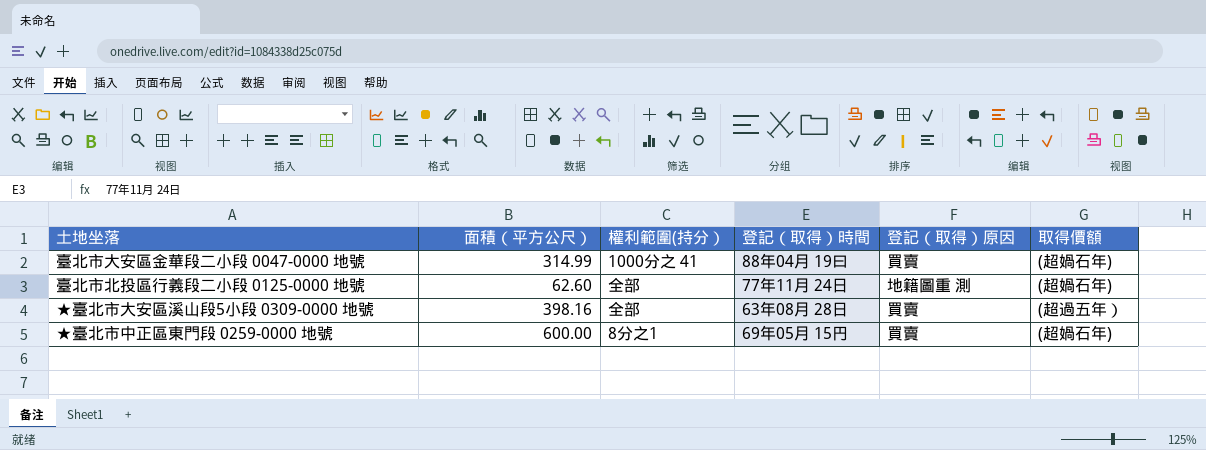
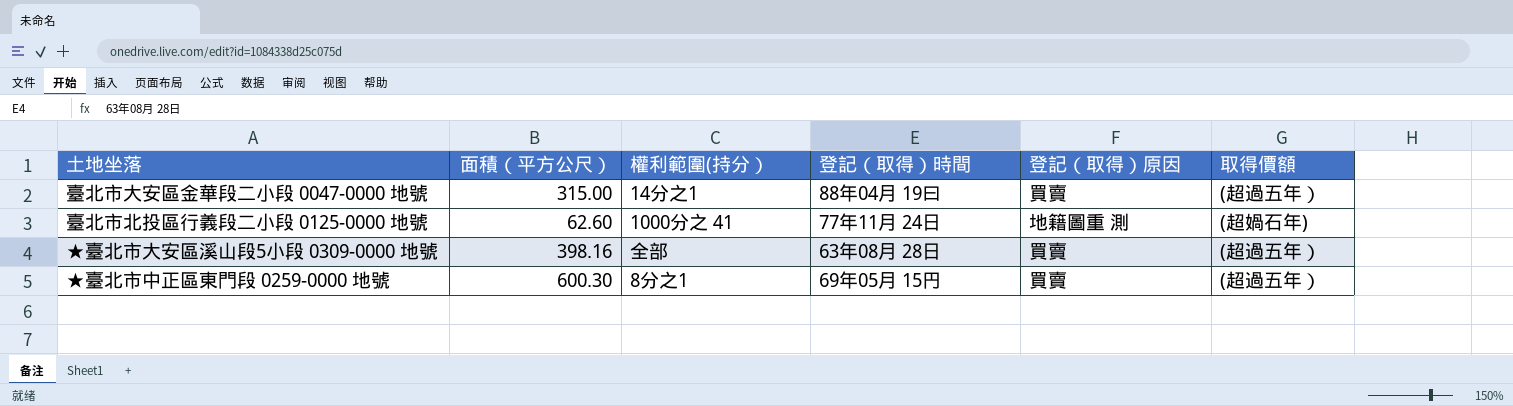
臺北市大安區金華段二小段 0047-0000 地號 | 面積（平方公尺）: 314.99 -> 315.00
臺北市大安區金華段二小段 0047-0000 地號 | 權利範圍(持分）: 1000分之 41 -> 14分之1
臺北市大安區金華段二小段 0047-0000 地號 | 取得價額: (超媧石年) -> (超過五年）
臺北市北投區行義段二小段 0125-0000 地號 | 權利範圍(持分）: 全部 -> 1000分之 41
★臺北市中正區東門段 0259-0000 地號 | 面積（平方公尺）: 600.00 -> 600.30
★臺北市中正區東門段 0259-0000 地號 | 取得價額: (超媧石年) -> (超過五年）

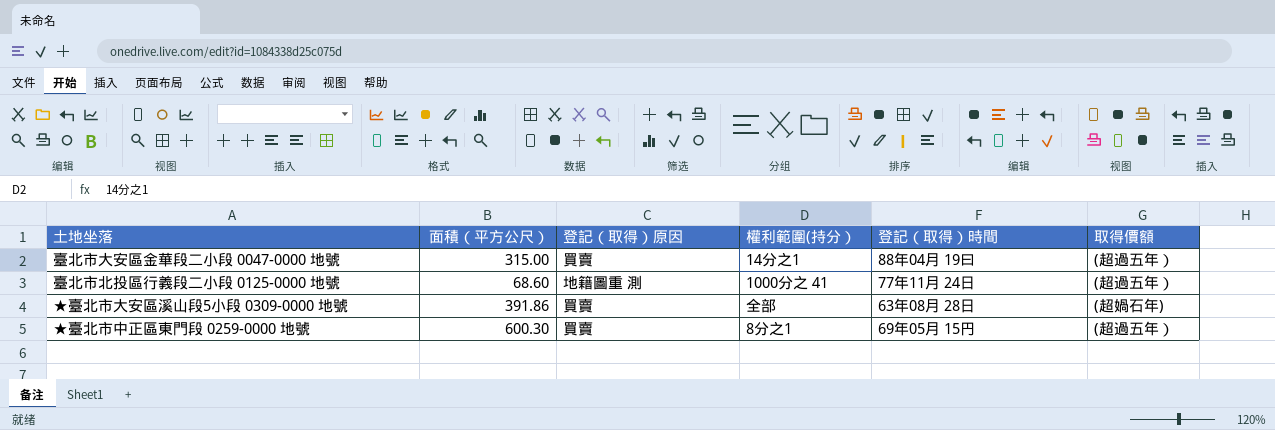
column 登記（取得）原因 | position: 5 -> 3
臺北市北投區行義段二小段 0125-0000 地號 | 面積（平方公尺）: 62.60 -> 68.60
臺北市北投區行義段二小段 0125-0000 地號 | 取得價額: (超媧石年) -> (超過五年）
★臺北市大安區溪山段5小段 0309-0000 地號 | 面積（平方公尺）: 398.16 -> 391.86
★臺北市大安區溪山段5小段 0309-0000 地號 | 取得價額: (超過五年） -> (超媧石年)

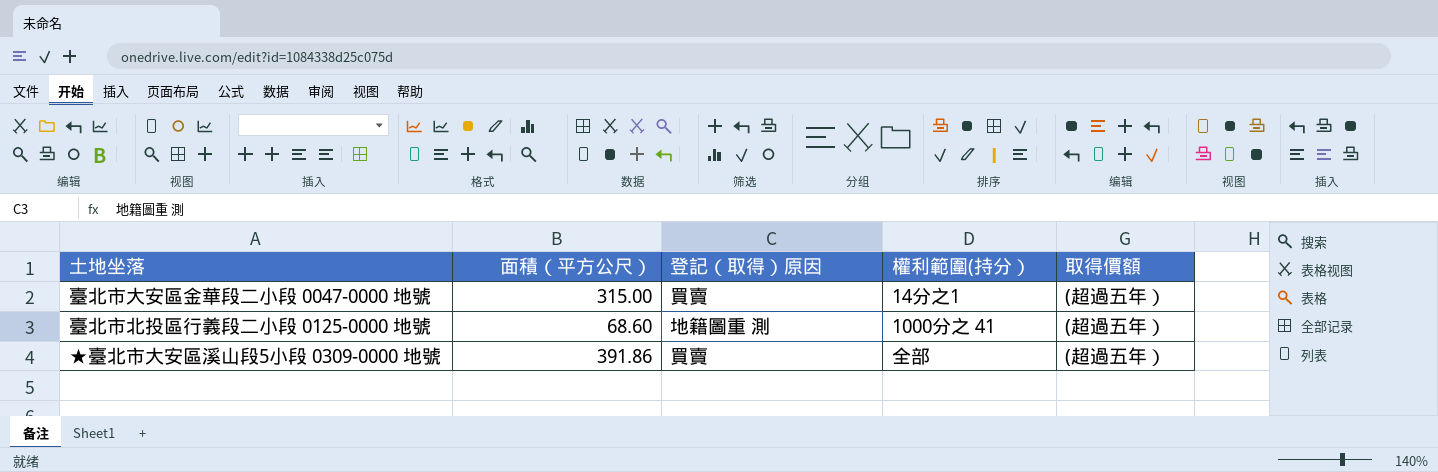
column 登記（取得）時間 | position: 5 -> none
row ★臺北市中正區東門段 0259-0000 地號: 600.30 | 買賣 | 8分之1 | 69年05月 15円 | (超過五年） -> none
★臺北市大安區溪山段5小段 0309-0000 地號 | 取得價額: (超媧石年) -> (超過五年）

